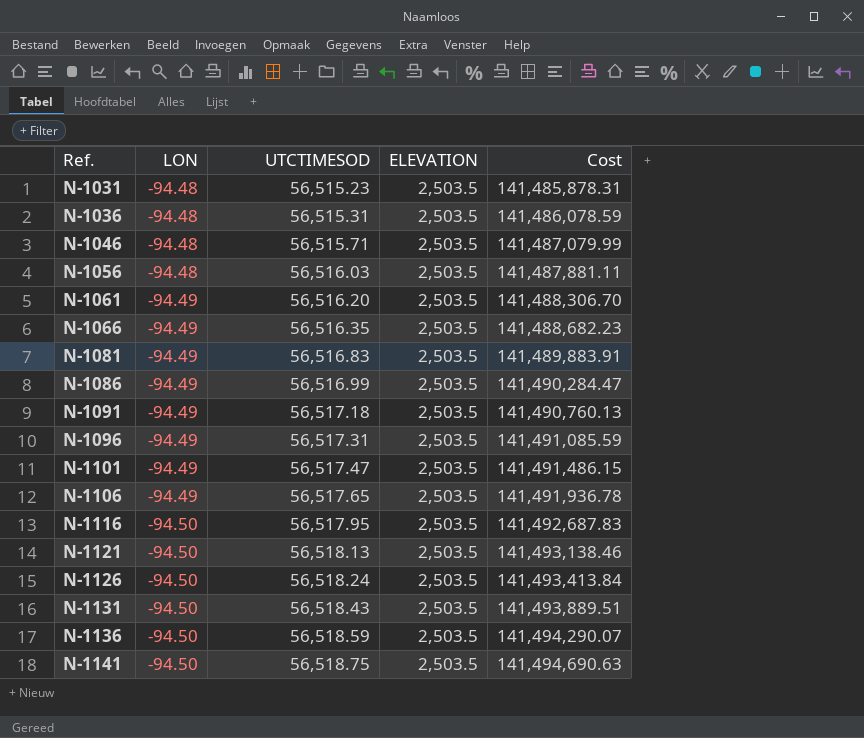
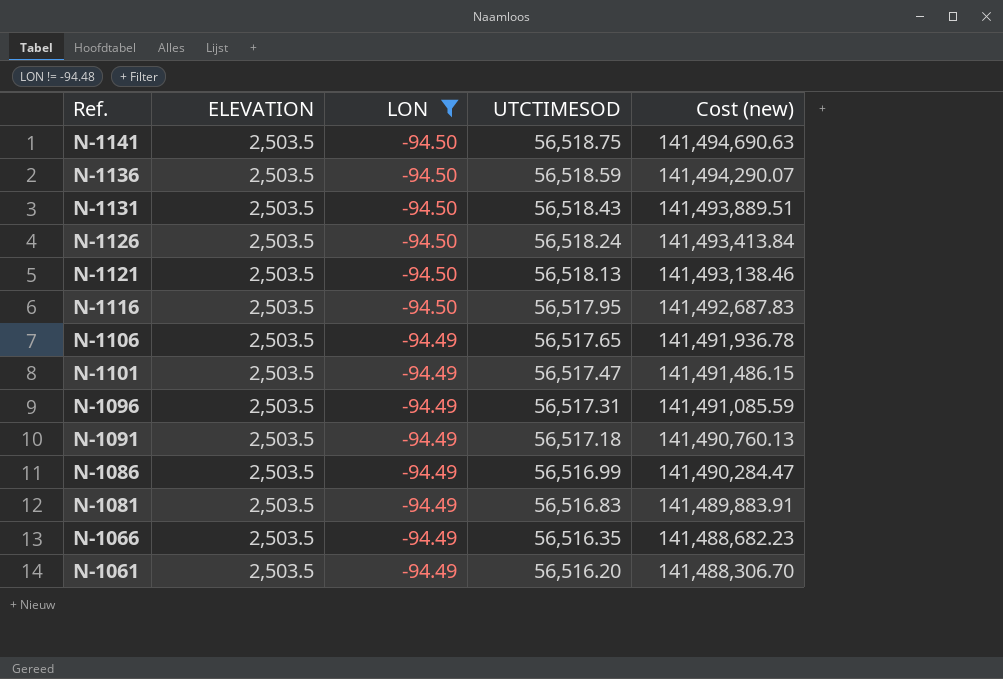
filter: none -> LON != -94.48
row order: Ref. ascending -> Ref. descending
column ELEVATION | position: 4 -> 2
column name: Cost -> Cost (new)

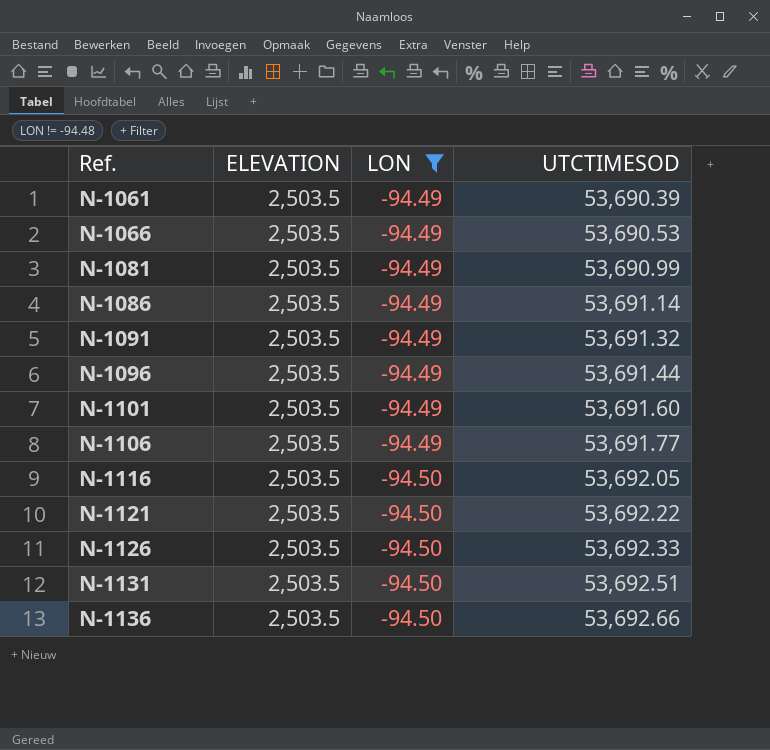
row order: Ref. descending -> Ref. ascending
column Cost (new) | formula: [ELEVATION] * [UTCTIMESOD] -> none
row N-1141: 2,503.5 | -94.50 | 56,518.75 | 141,494,690.63 -> none
N-1061 | UTCTIMESOD: 56,516.20 -> 53,690.39
N-1066 | UTCTIMESOD: 56,516.35 -> 53,690.53
N-1081 | UTCTIMESOD: 56,516.83 -> 53,690.99
N-1086 | UTCTIMESOD: 56,516.99 -> 53,691.14
N-1091 | UTCTIMESOD: 56,517.18 -> 53,691.32
N-1096 | UTCTIMESOD: 56,517.31 -> 53,691.44
N-1101 | UTCTIMESOD: 56,517.47 -> 53,691.60
N-1106 | UTCTIMESOD: 56,517.65 -> 53,691.77
N-1116 | UTCTIMESOD: 56,517.95 -> 53,692.05
N-1121 | UTCTIMESOD: 56,518.13 -> 53,692.22
N-1126 | UTCTIMESOD: 56,518.24 -> 53,692.33
N-1131 | UTCTIMESOD: 56,518.43 -> 53,692.51
N-1136 | UTCTIMESOD: 56,518.59 -> 53,692.66

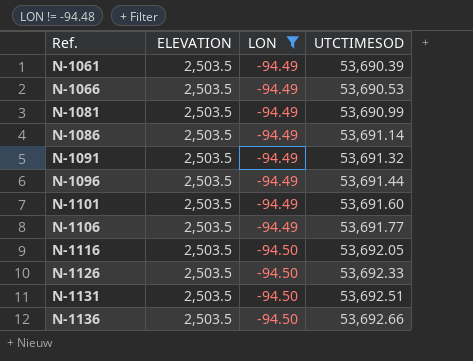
row N-1121: 2,503.5 | -94.50 | 53,692.22 -> none

